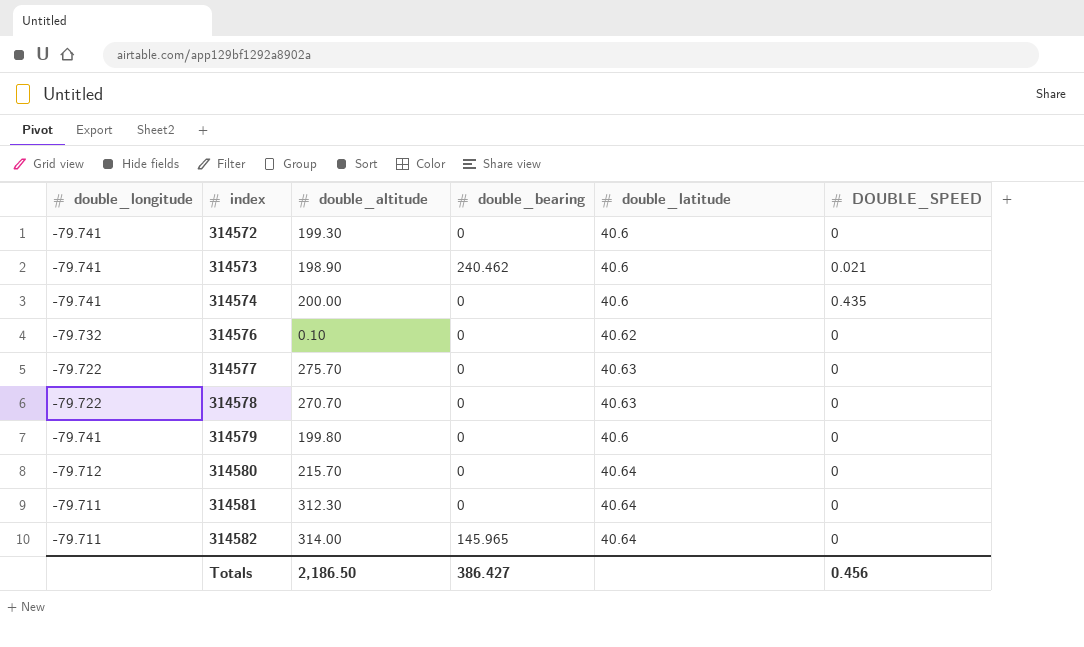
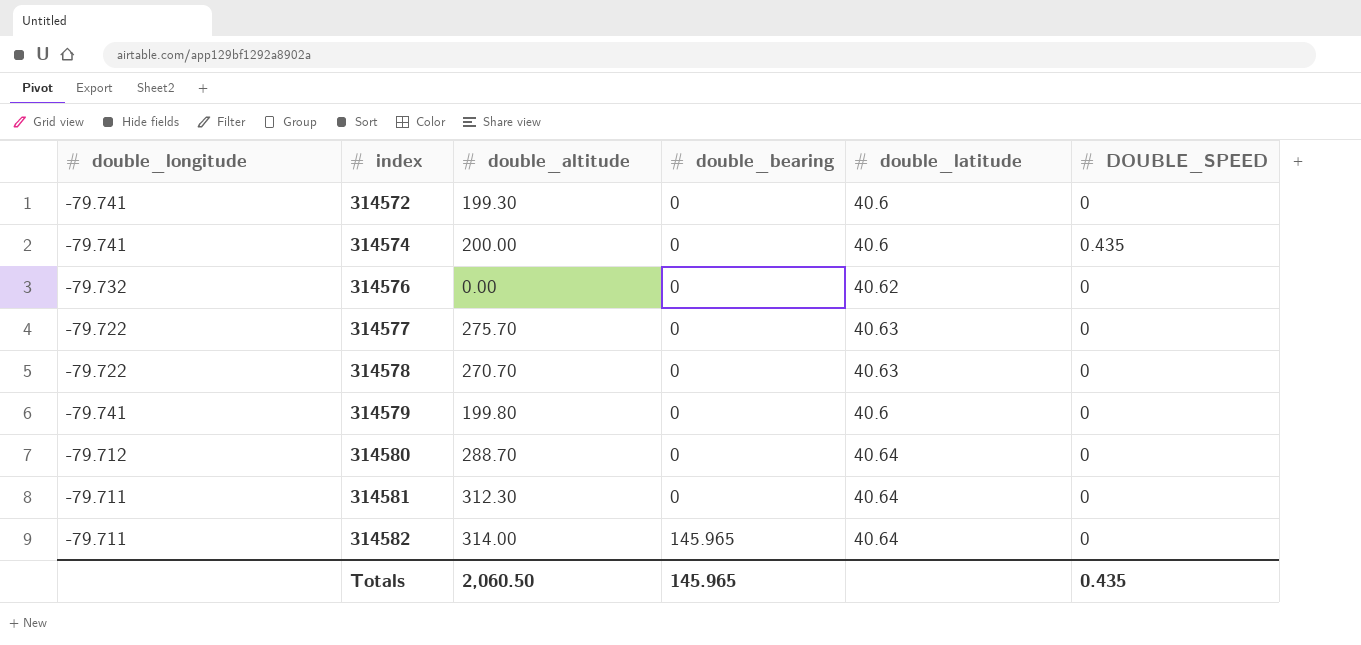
row 314573: -79.741 | 198.90 | 240.462 | 40.6 | 0.021 -> none
314576 | double_altitude: 0.10 -> 0.00
314580 | double_altitude: 215.70 -> 288.70
Totals | double_altitude: 2,186.50 -> 2,060.50
Totals | double_bearing: 386.427 -> 145.965
Totals | DOUBLE_SPEED: 0.456 -> 0.435

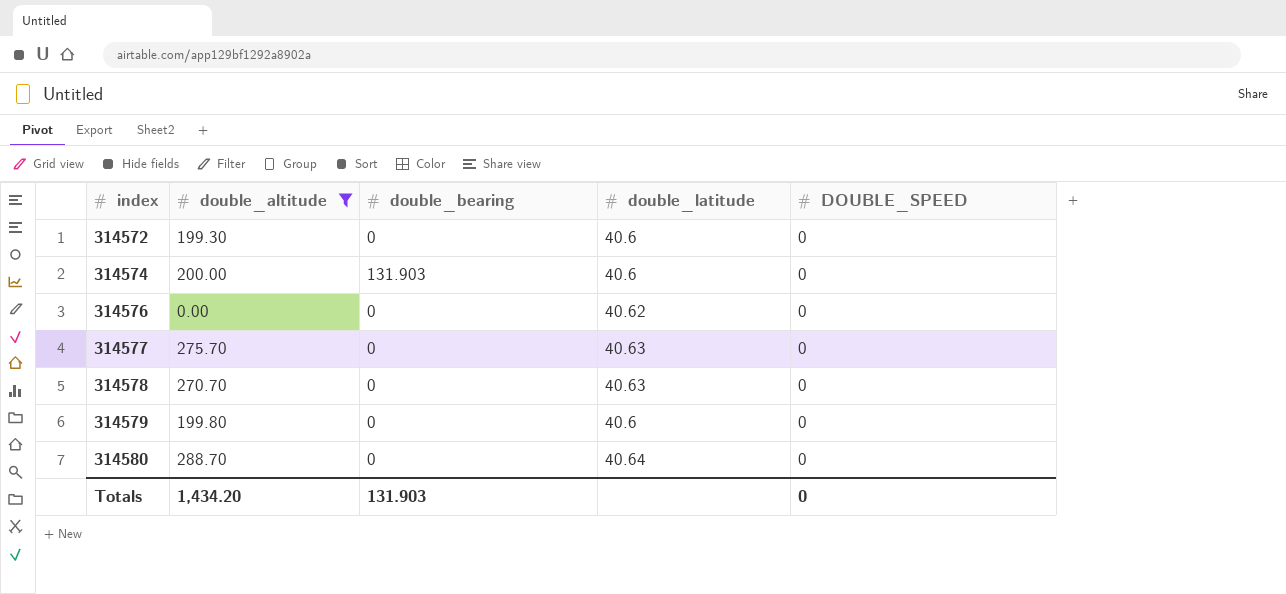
filter: none -> double_altitude <= 288.70
column double_longitude | position: 1 -> none
314574 | double_bearing: 0 -> 131.903
314574 | DOUBLE_SPEED: 0.435 -> 0
Totals | double_altitude: 2,060.50 -> 1,434.20
Totals | double_bearing: 145.965 -> 131.903
Totals | DOUBLE_SPEED: 0.435 -> 0

